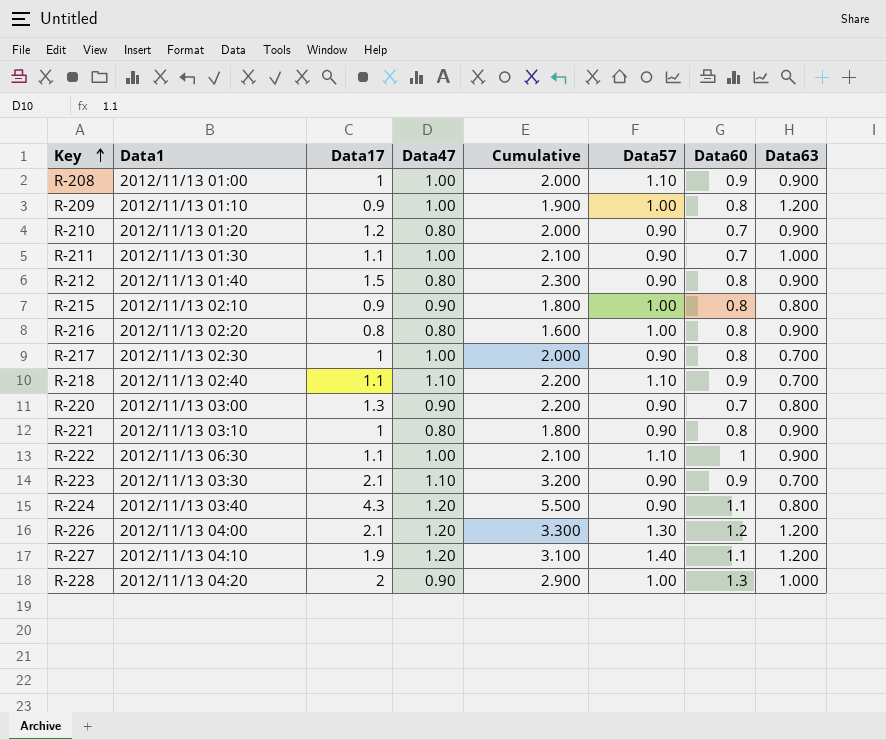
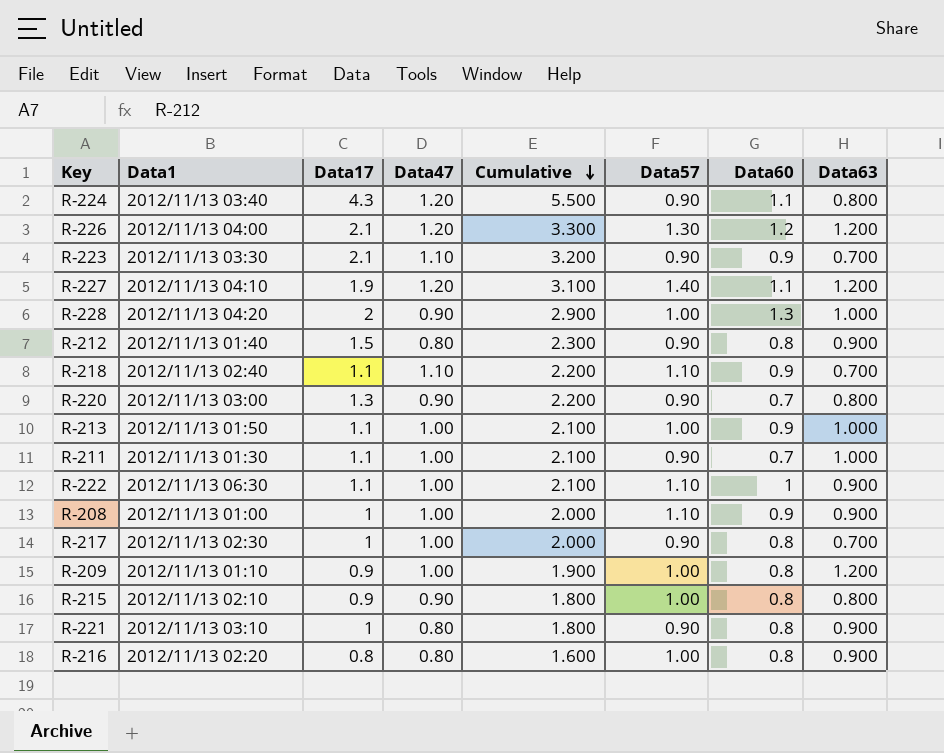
row order: Key ascending -> Cumulative descending
row R-210: 2012/11/13 01:20 | 1.2 | 0.80 | 2.000 | 0.90 | 0.7 | 0.900 -> none
row R-213: none -> 2012/11/13 01:50 | 1.1 | 1.00 | 2.100 | 1.00 | 0.9 | 1.000

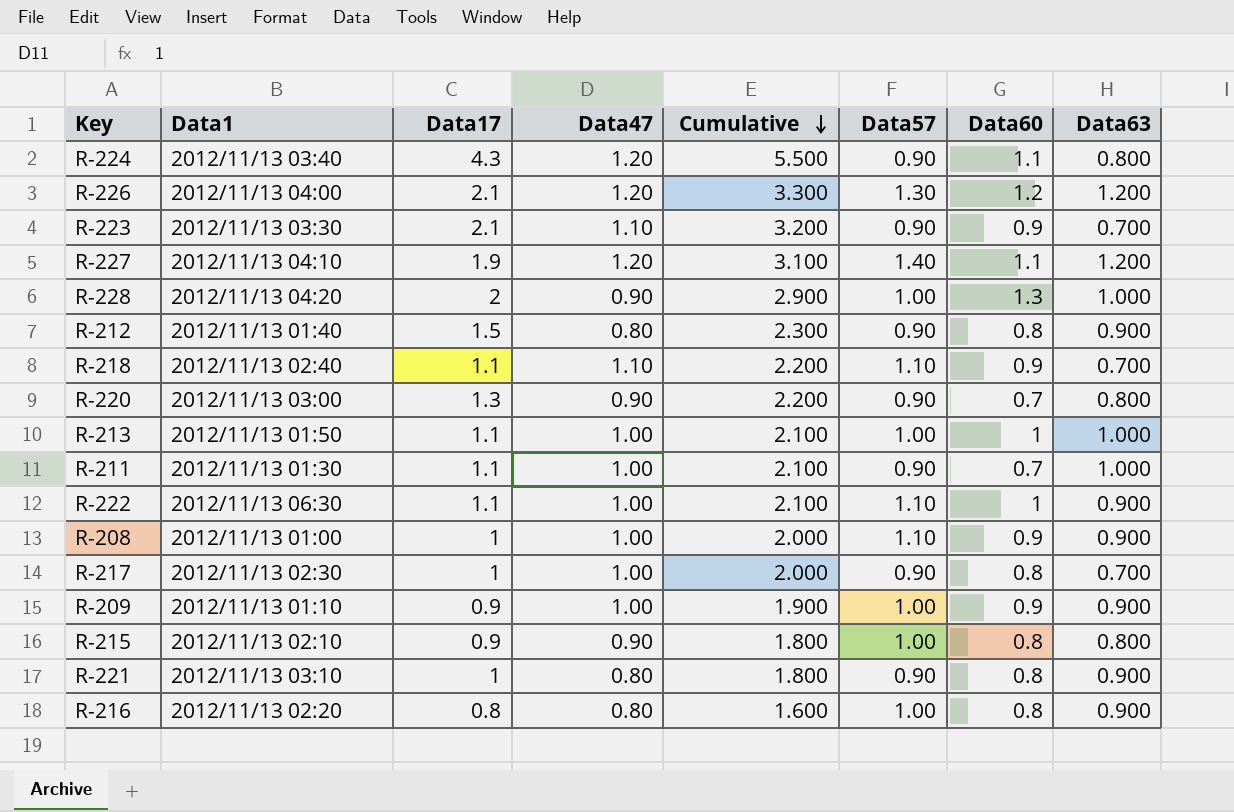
R-213 | Data60: 0.9 -> 1
R-209 | Data60: 0.8 -> 0.9
R-209 | Data63: 1.200 -> 0.900

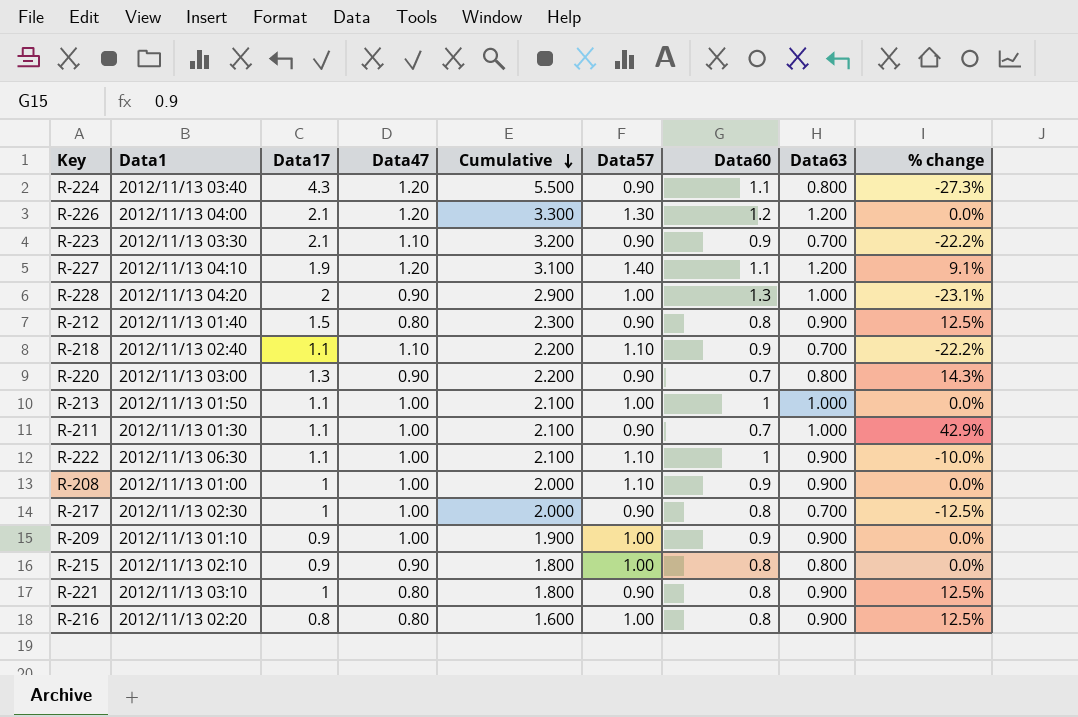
column % change | formula: none -> ([Data63] - [Data60]) / [Data60]

